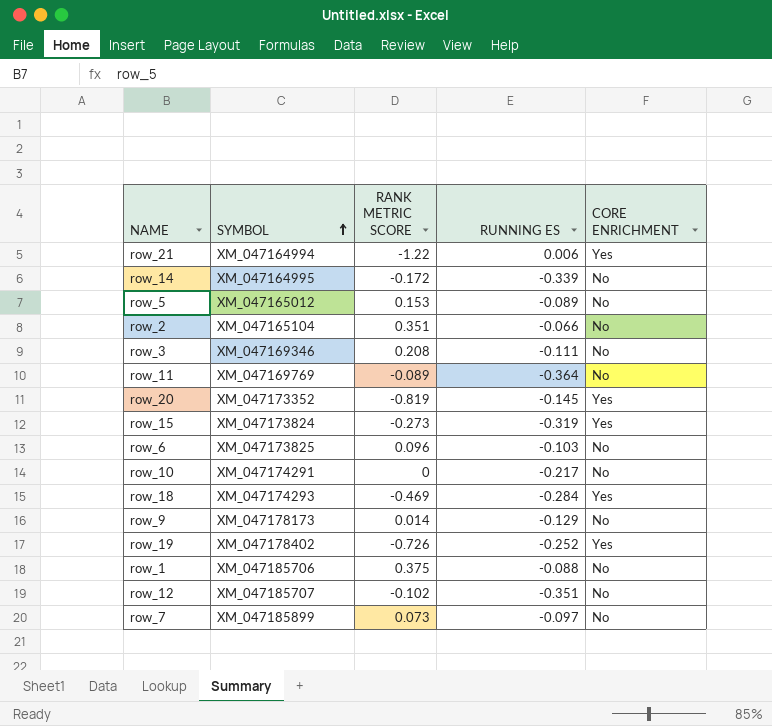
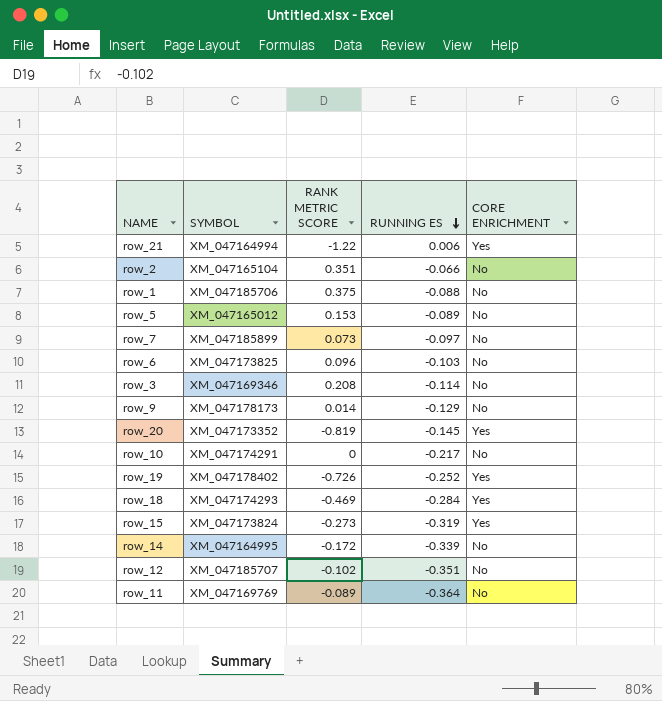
row order: SYMBOL ascending -> RUNNING ES descending
row_3 | RUNNING ES: -0.111 -> -0.114

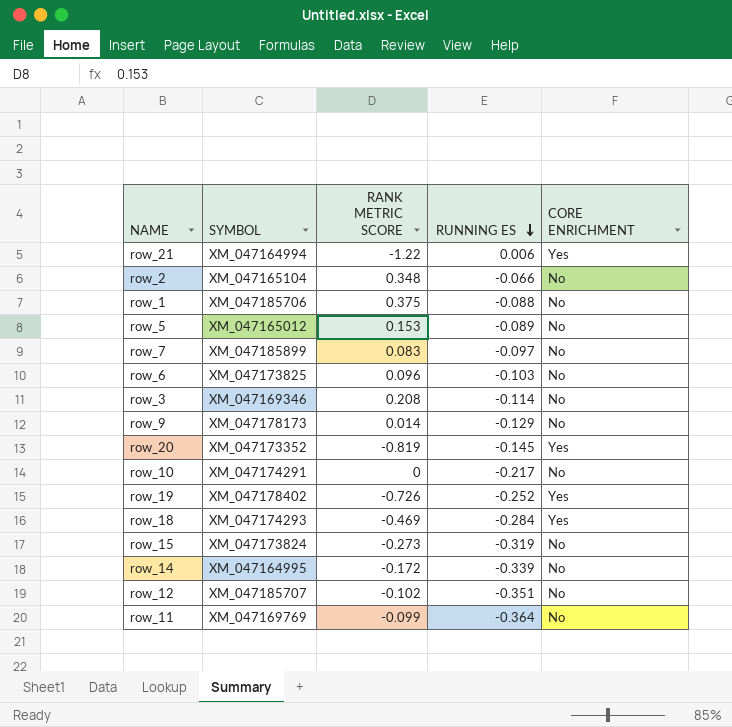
row_2 | RANK METRIC SCORE: 0.351 -> 0.348
row_7 | RANK METRIC SCORE: 0.073 -> 0.083
row_15 | CORE ENRICHMENT: Yes -> No
row_11 | RANK METRIC SCORE: -0.089 -> -0.099

